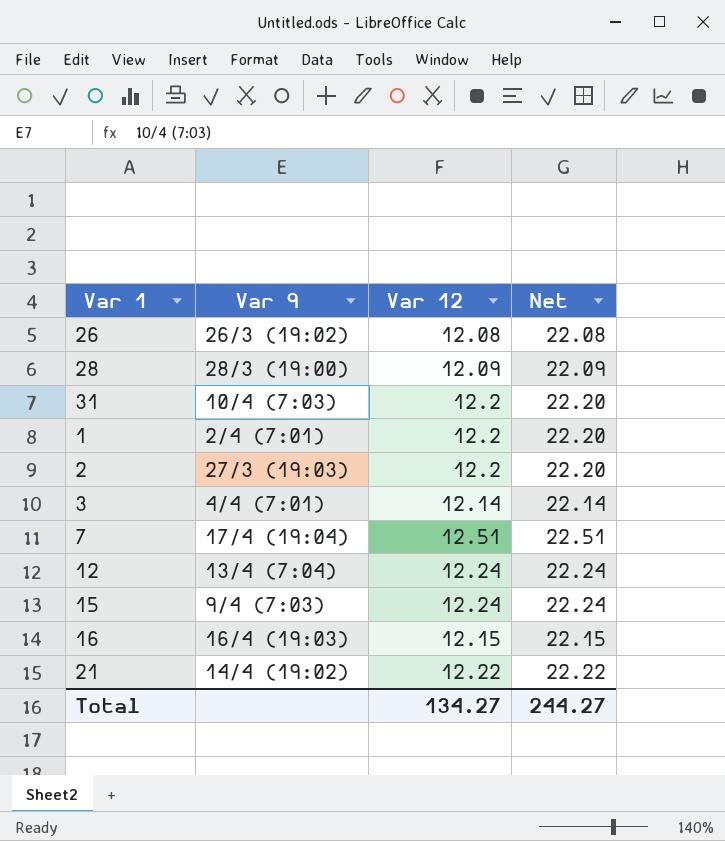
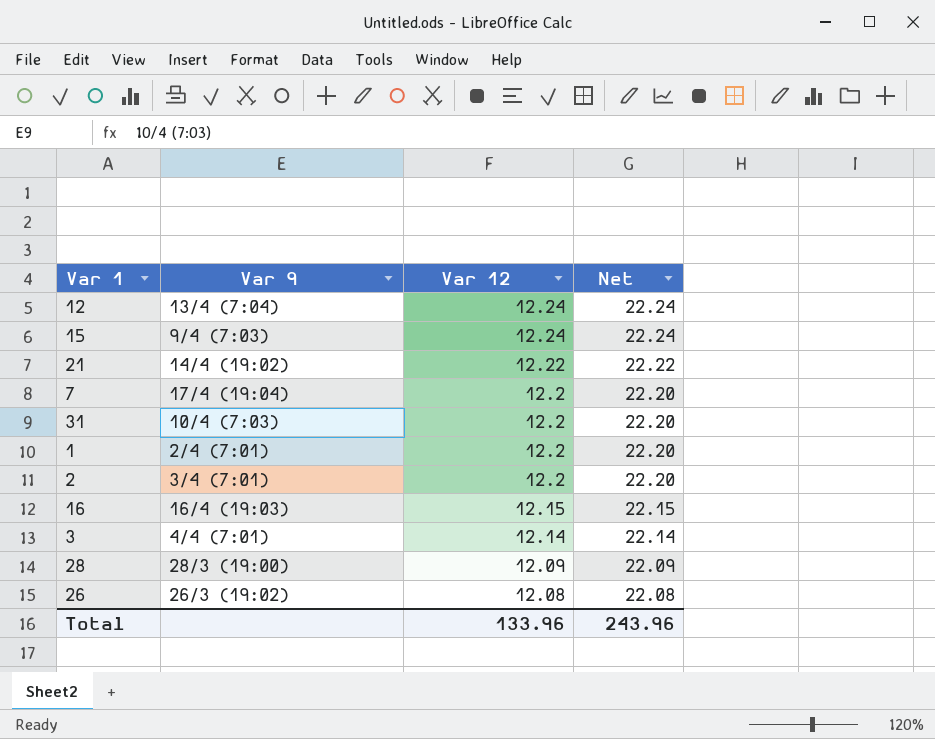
row order: none -> Var 12 descending
7 | Var 12: 12.51 -> 12.2
7 | Net: 22.51 -> 22.20
2 | Var 9: 27/3 (19:03) -> 3/4 (7:01)
Total | Var 12: 134.27 -> 133.96
Total | Net: 244.27 -> 243.96

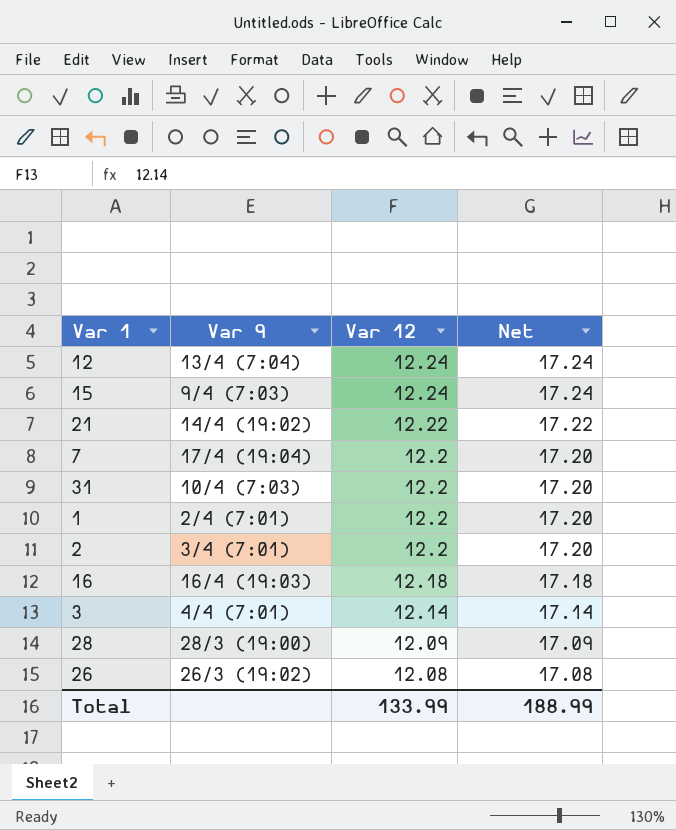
column Net | formula: [Var 12] + 10 -> [Var 12] + 5
16 | Var 12: 12.15 -> 12.18
Total | Var 12: 133.96 -> 133.99
Total | Net: 243.96 -> 188.99

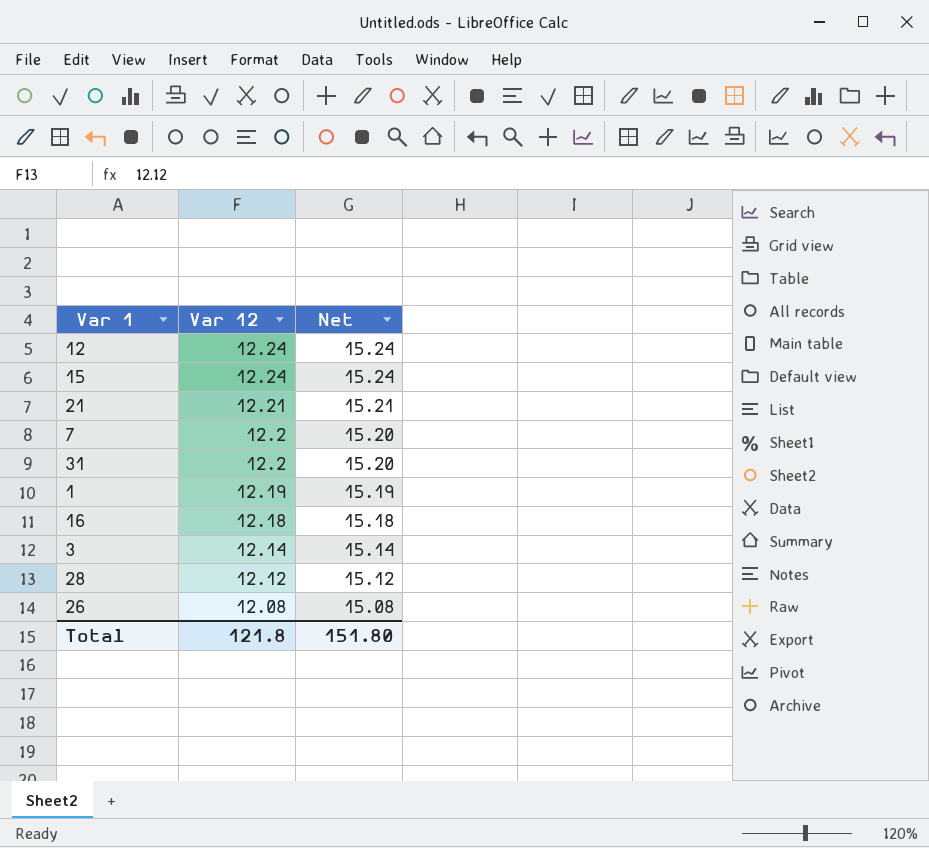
column Var 9 | position: 2 -> none
column Net | formula: [Var 12] + 5 -> [Var 12] + 3
row 2: 3/4 (7:01) | 12.2 | 17.20 -> none
21 | Var 12: 12.22 -> 12.21
1 | Var 12: 12.2 -> 12.19
28 | Var 12: 12.09 -> 12.12
Total | Var 12: 133.99 -> 121.8
Total | Net: 188.99 -> 151.80

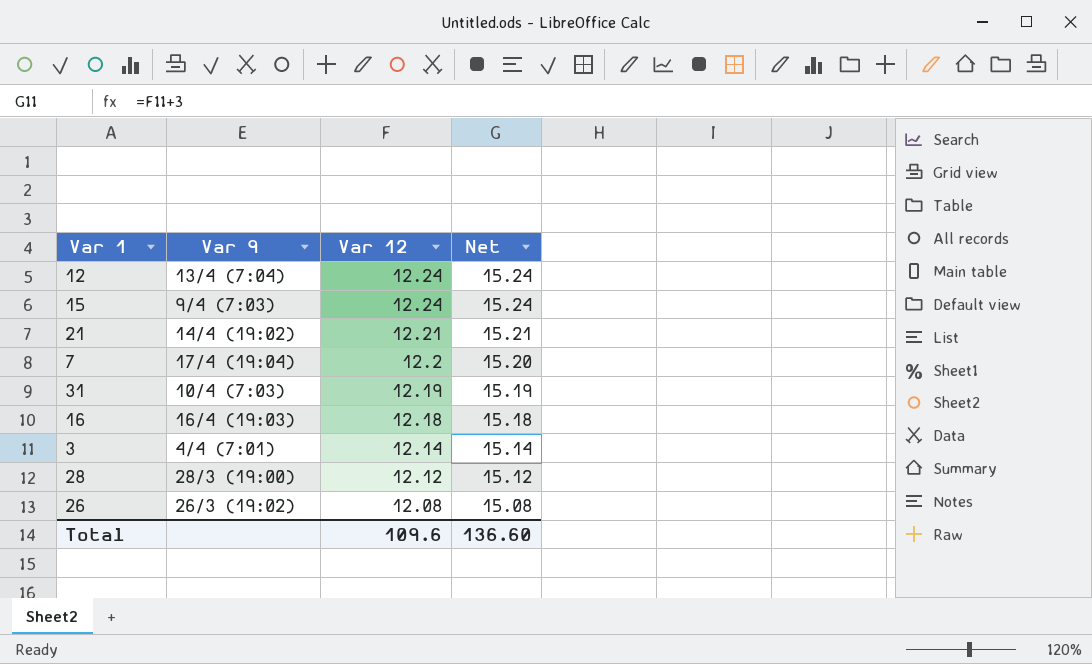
column Var 9 | position: none -> 2
row 1: 12.19 | 15.19 -> none
31 | Var 12: 12.2 -> 12.19
31 | Net: 15.20 -> 15.19
Total | Var 12: 121.8 -> 109.6
Total | Net: 151.80 -> 136.60

